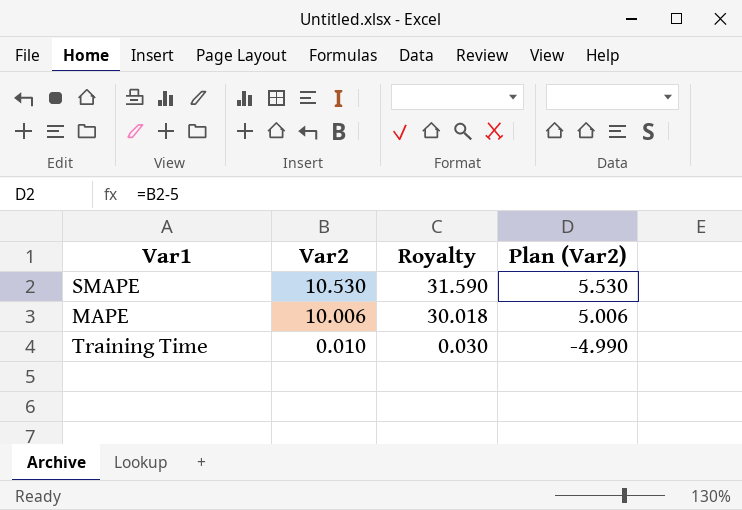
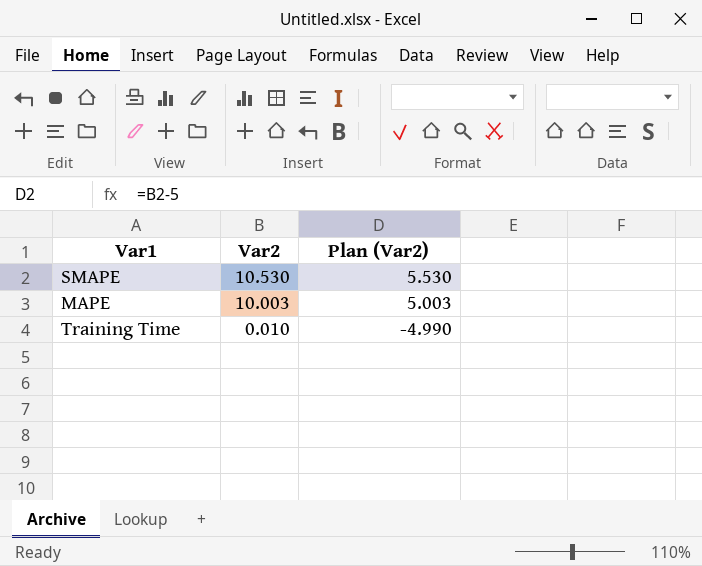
column Royalty | formula: [Var2] * 3 -> none
MAPE | Var2: 10.006 -> 10.003
MAPE | Plan (Var2): 5.006 -> 5.003

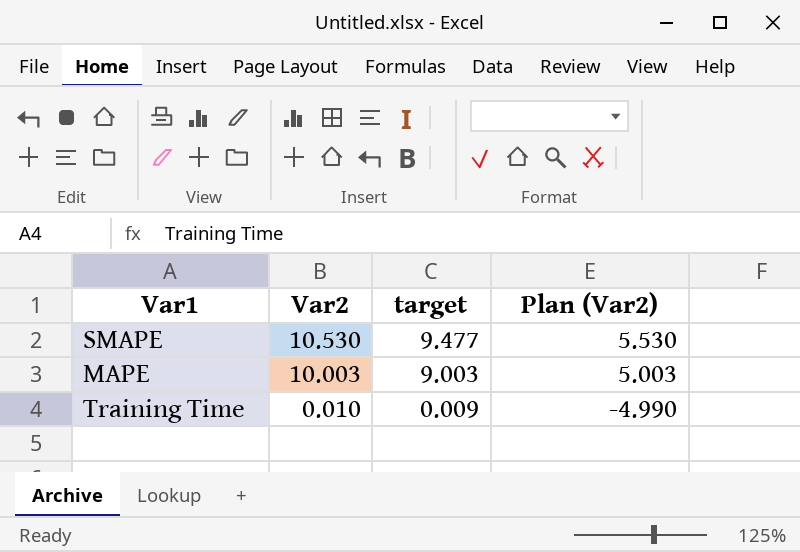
column target | formula: none -> [Var2] * 0.9

